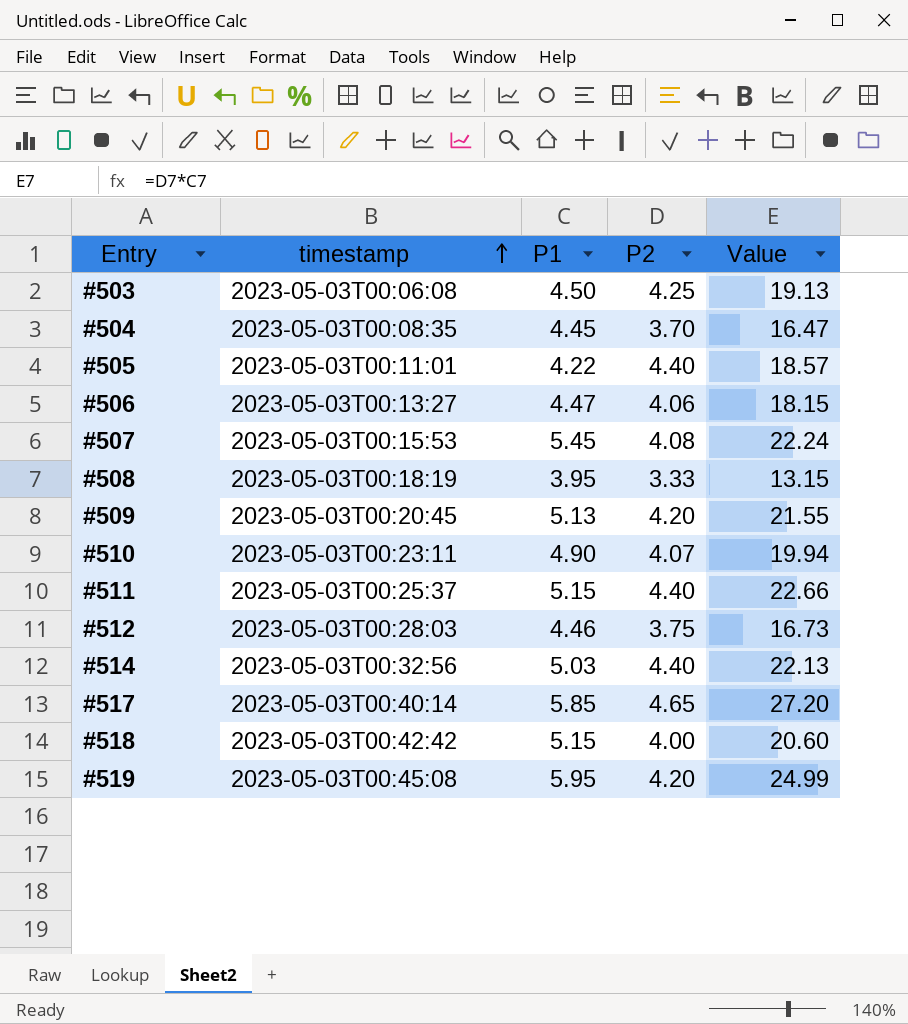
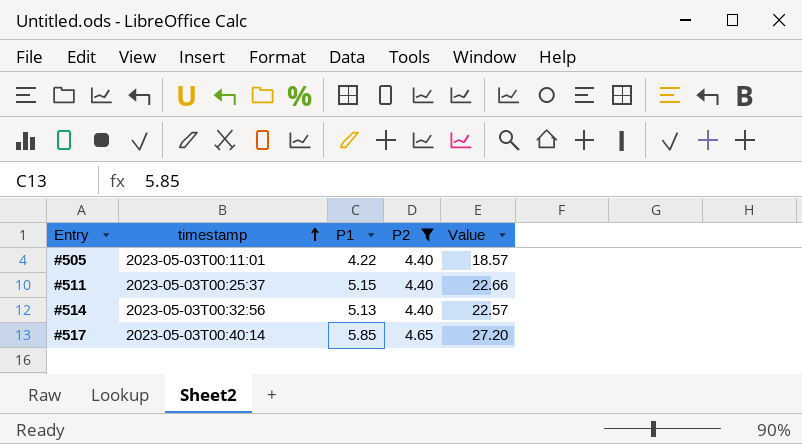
filter: none -> P2 >= 4.40
#514 | P1: 5.03 -> 5.13
#514 | Value: 22.13 -> 22.57

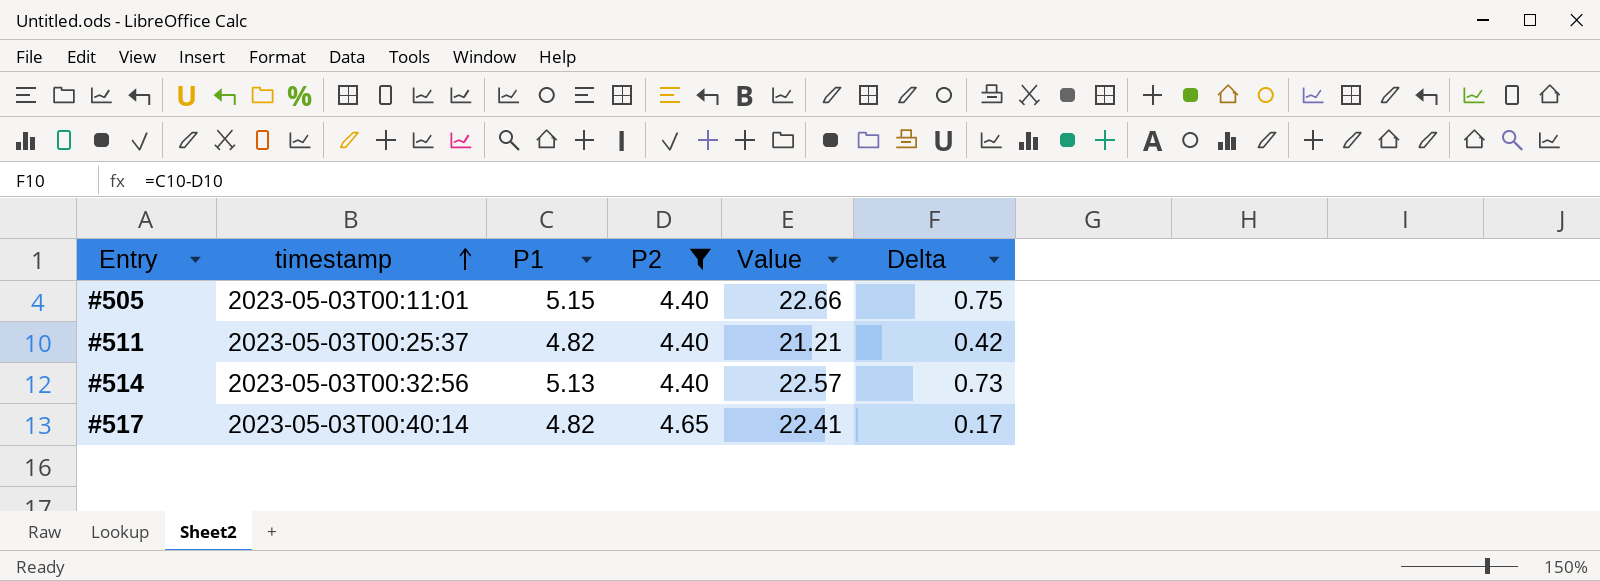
column Delta | formula: none -> [P1] - [P2]
#505 | P1: 4.22 -> 5.15
#505 | Value: 18.57 -> 22.66
#511 | P1: 5.15 -> 4.82
#511 | Value: 22.66 -> 21.21
#517 | P1: 5.85 -> 4.82
#517 | Value: 27.20 -> 22.41

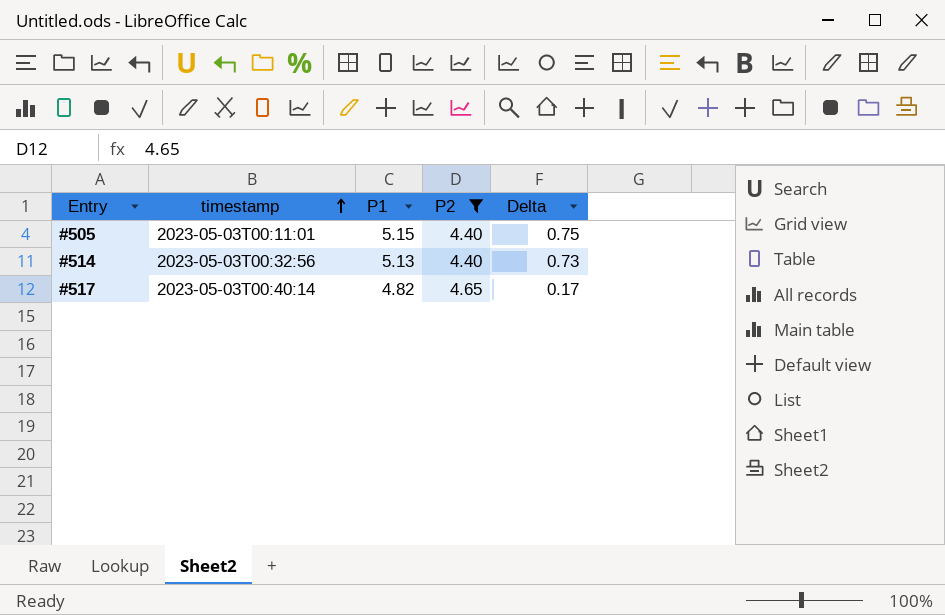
column Value | formula: [P1] * [P2] -> none
row #511: 2023-05-03T00:25:37 | 4.82 | 4.40 | 21.21 | 0.42 -> none

